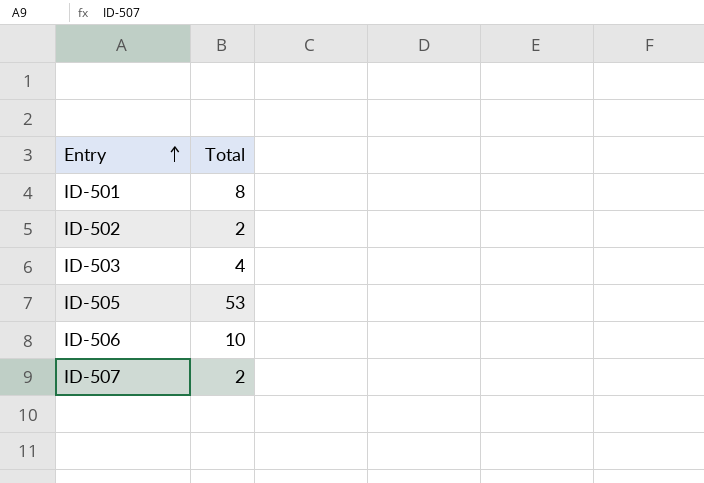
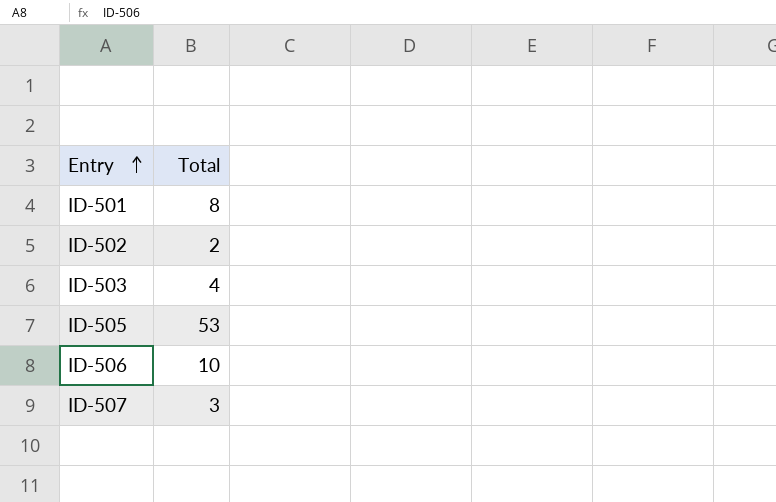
ID-507 | Total: 2 -> 3

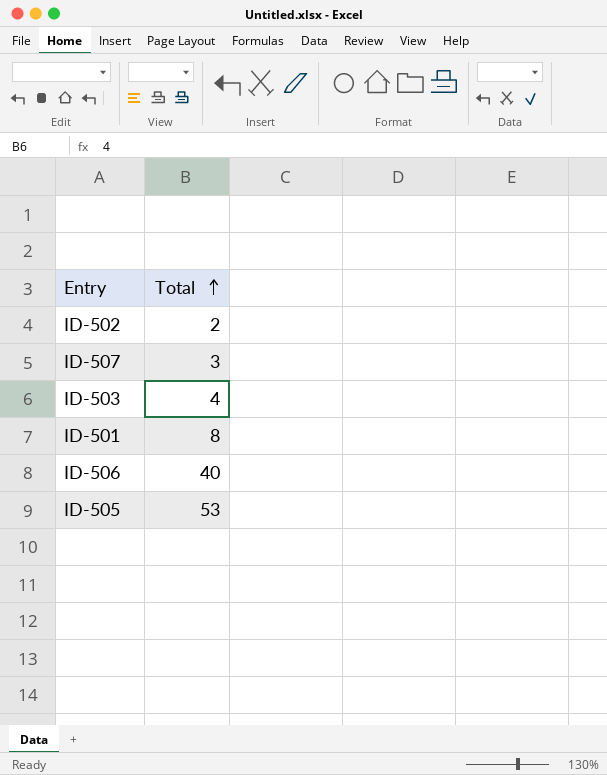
row order: Entry ascending -> Total ascending
ID-506 | Total: 10 -> 40

